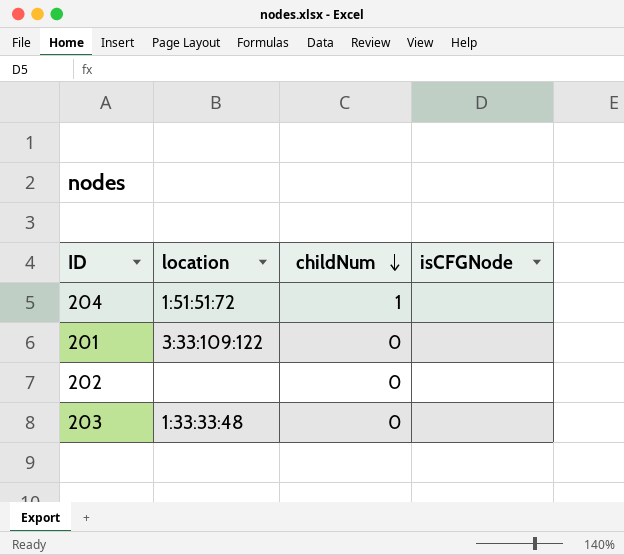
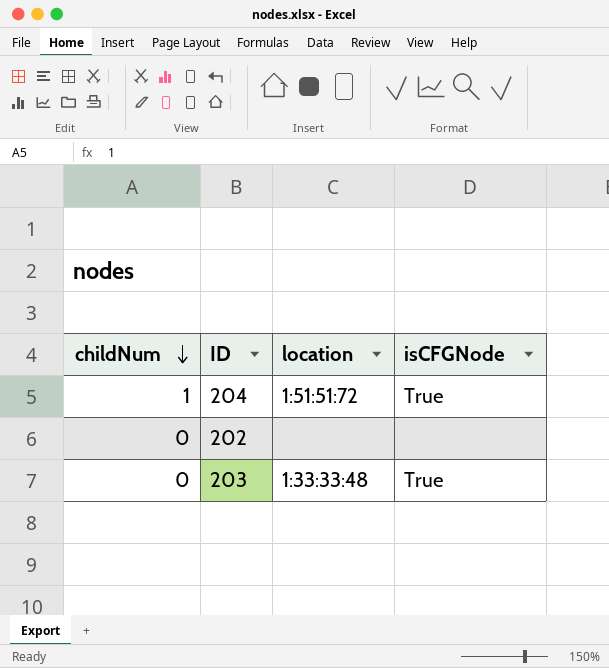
column childNum | position: 3 -> 1
row 201: 3:33:109:122 | 0 | none -> none
204 | isCFGNode: none -> True
203 | isCFGNode: none -> True

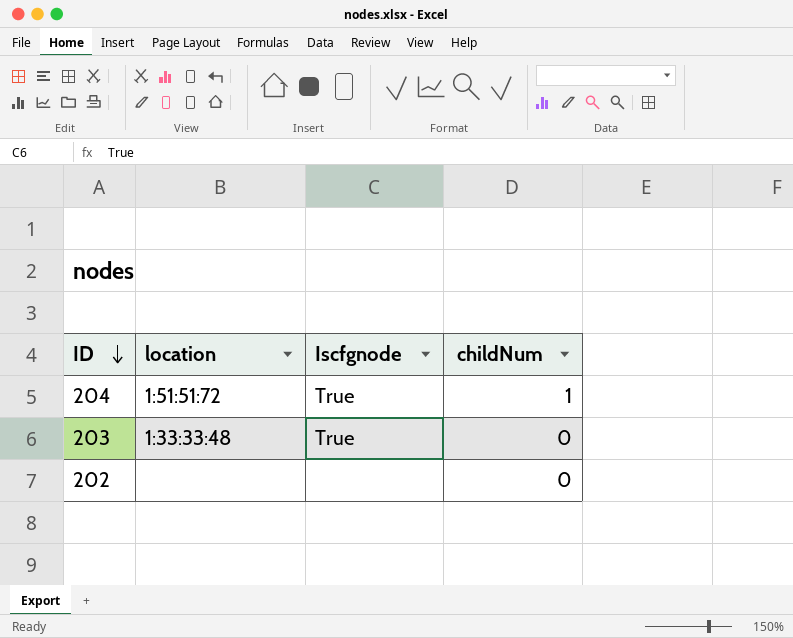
row order: childNum descending -> ID descending
column name: isCFGNode -> Iscfgnode
column childNum | position: 1 -> 4

